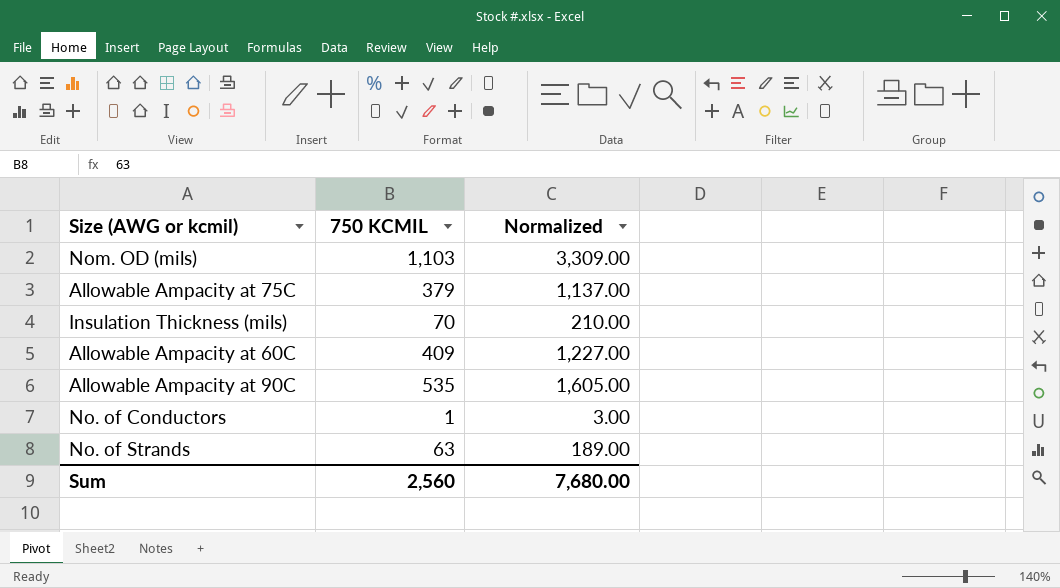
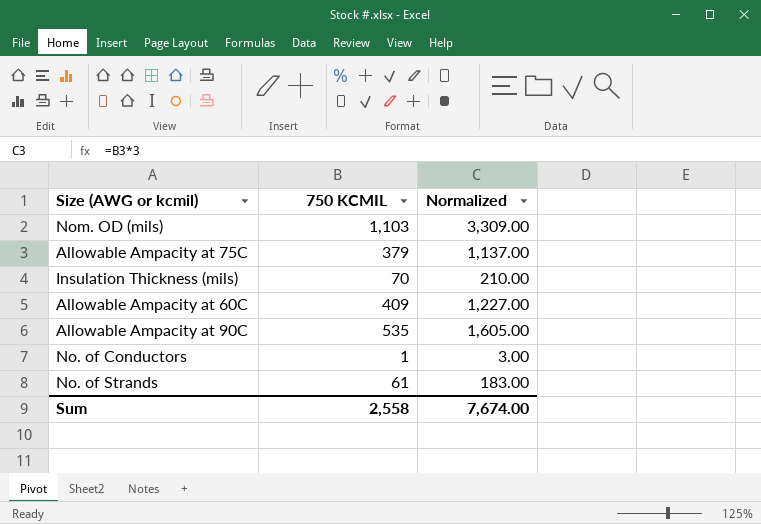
No. of Strands | 750 KCMIL: 63 -> 61
No. of Strands | Normalized: 189.00 -> 183.00
Sum | 750 KCMIL: 2,560 -> 2,558
Sum | Normalized: 7,680.00 -> 7,674.00

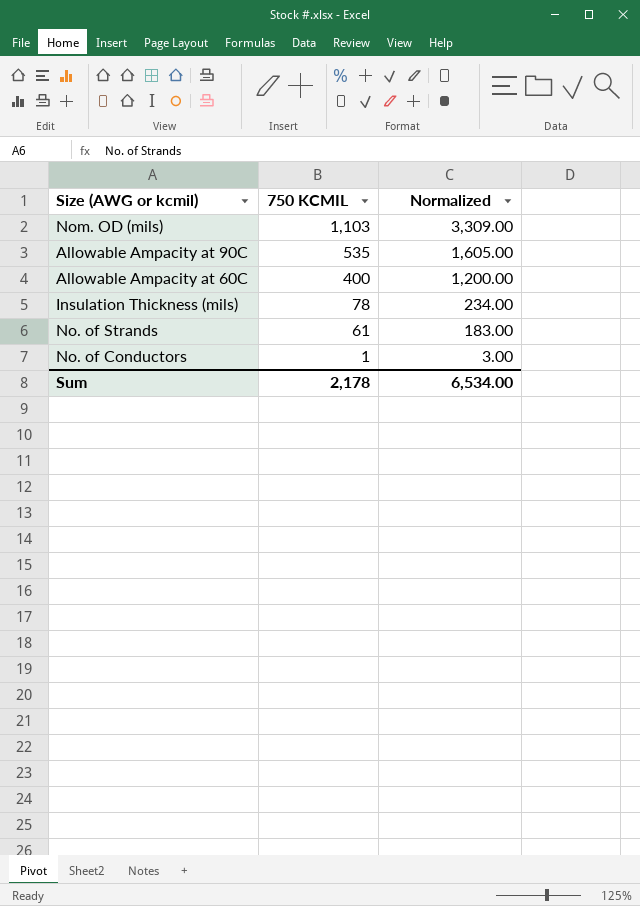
row order: none -> 750 KCMIL descending
row Allowable Ampacity at 75C: 379 | 1,137.00 -> none
Allowable Ampacity at 60C | 750 KCMIL: 409 -> 400
Allowable Ampacity at 60C | Normalized: 1,227.00 -> 1,200.00
Insulation Thickness (mils) | 750 KCMIL: 70 -> 78
Insulation Thickness (mils) | Normalized: 210.00 -> 234.00
Sum | 750 KCMIL: 2,558 -> 2,178
Sum | Normalized: 7,674.00 -> 6,534.00

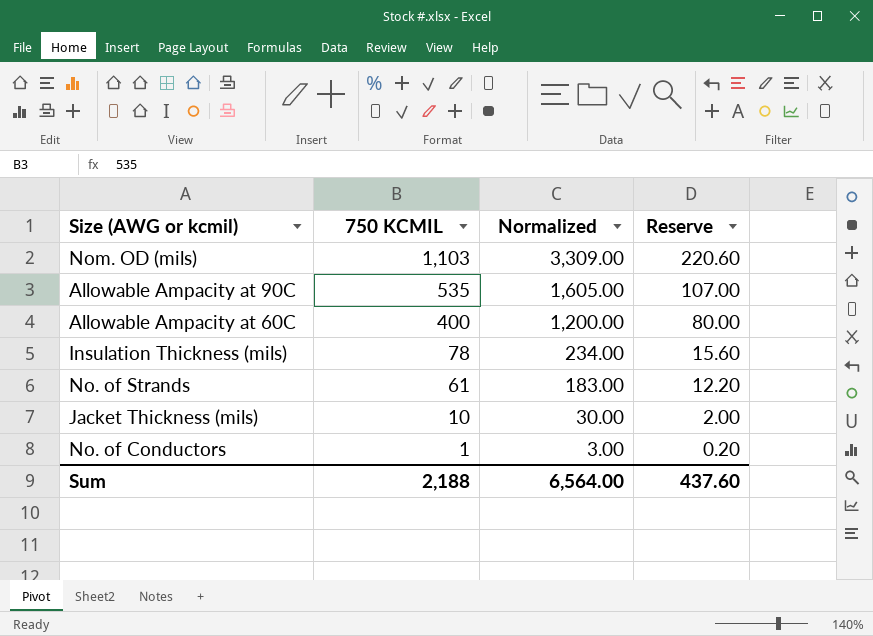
column Reserve | formula: none -> [750 KCMIL] * 0.2
row Jacket Thickness (mils): none -> 10 | 30.00 | 2.00
Sum | 750 KCMIL: 2,178 -> 2,188
Sum | Normalized: 6,534.00 -> 6,564.00

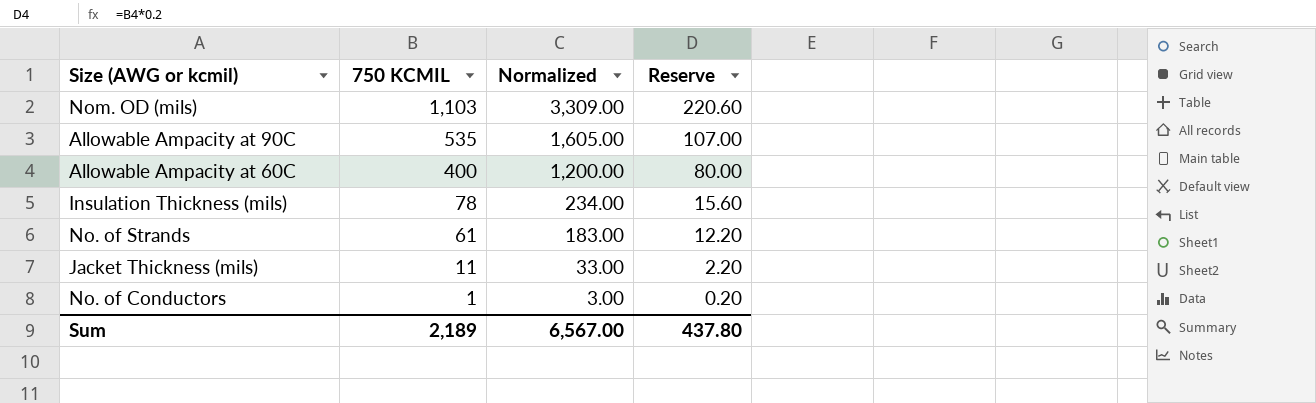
Jacket Thickness (mils) | 750 KCMIL: 10 -> 11
Jacket Thickness (mils) | Normalized: 30.00 -> 33.00
Jacket Thickness (mils) | Reserve: 2.00 -> 2.20
Sum | 750 KCMIL: 2,188 -> 2,189
Sum | Normalized: 6,564.00 -> 6,567.00
Sum | Reserve: 437.60 -> 437.80

